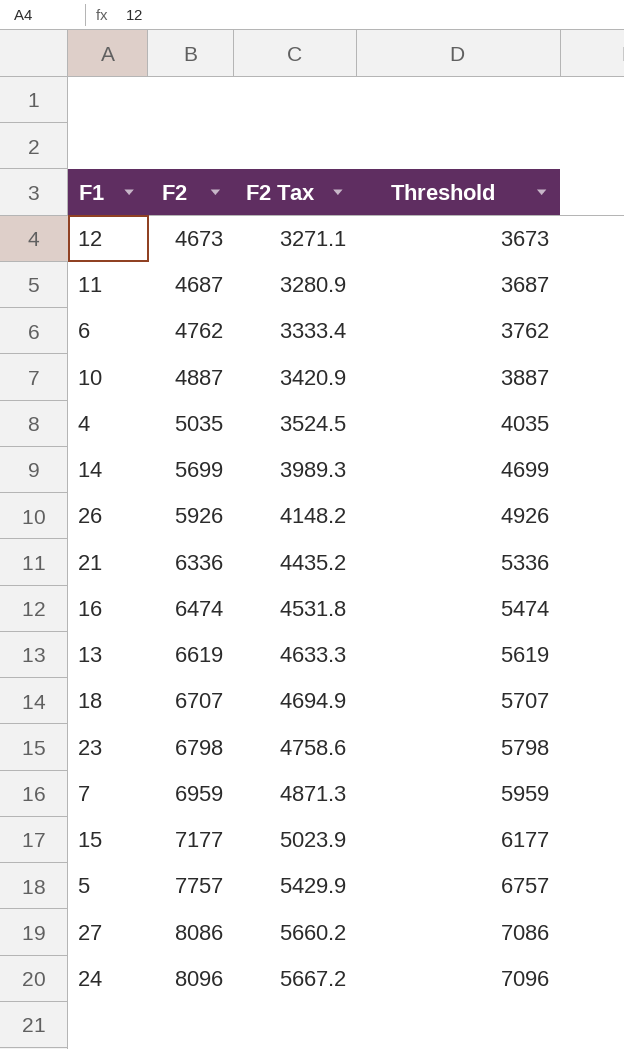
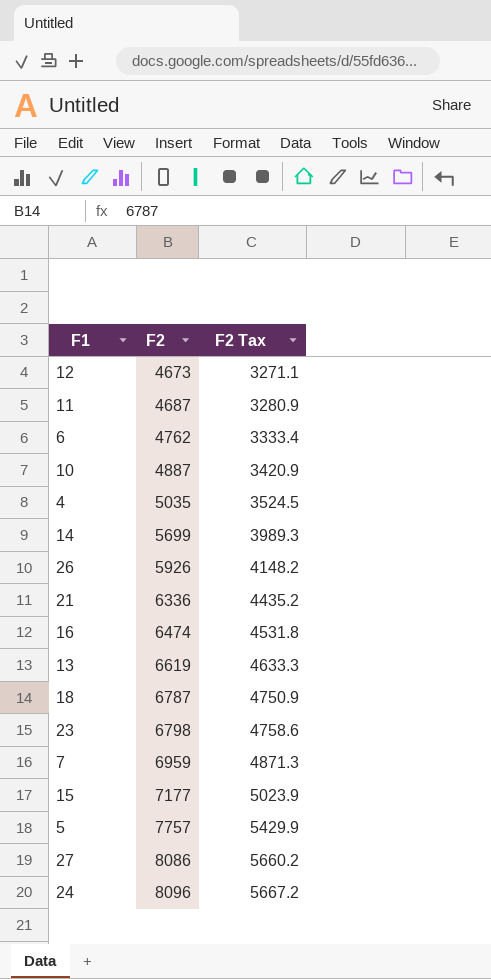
column Threshold | formula: [F2] - 1000 -> none
18 | F2: 6707 -> 6787
18 | F2 Tax: 4694.9 -> 4750.9

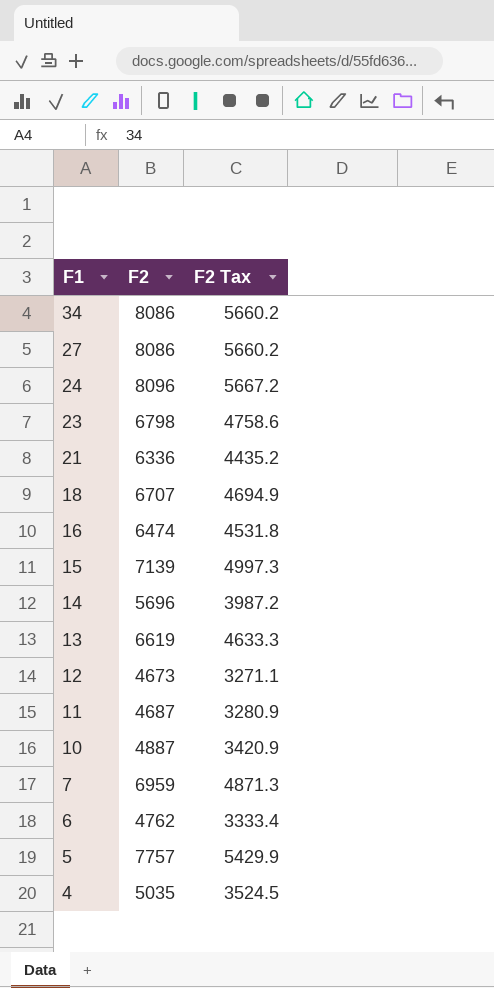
row order: F2 ascending -> F1 descending
row 26: 5926 | 4148.2 -> none
row 34: none -> 8086 | 5660.2
18 | F2: 6787 -> 6707
18 | F2 Tax: 4750.9 -> 4694.9
15 | F2: 7177 -> 7139
15 | F2 Tax: 5023.9 -> 4997.3
14 | F2: 5699 -> 5696
14 | F2 Tax: 3989.3 -> 3987.2

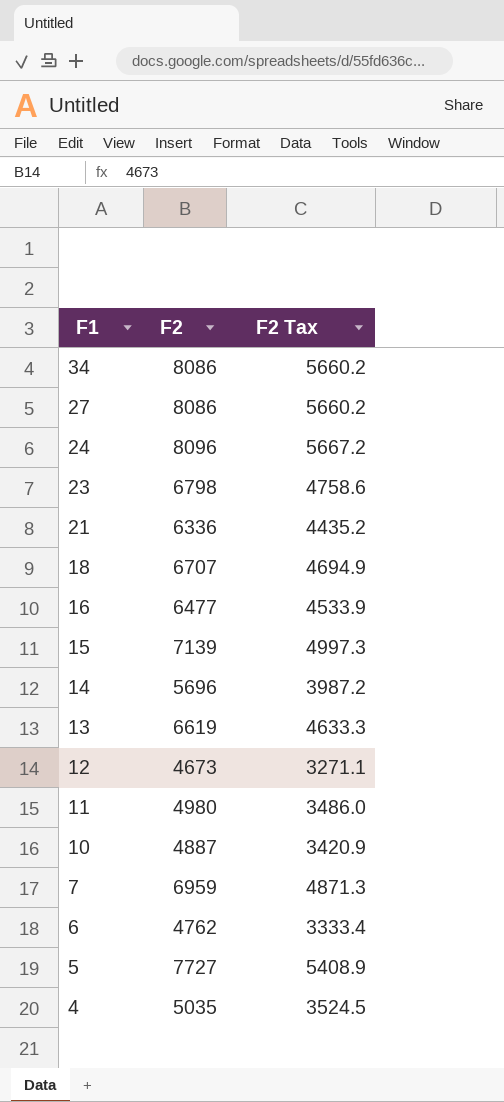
16 | F2: 6474 -> 6477
16 | F2 Tax: 4531.8 -> 4533.9
11 | F2: 4687 -> 4980
11 | F2 Tax: 3280.9 -> 3486.0
5 | F2: 7757 -> 7727
5 | F2 Tax: 5429.9 -> 5408.9

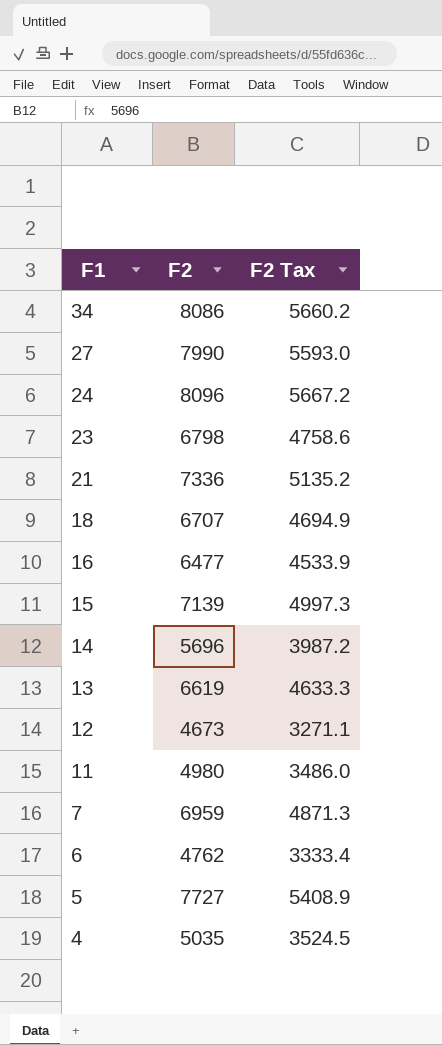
row 10: 4887 | 3420.9 -> none
27 | F2: 8086 -> 7990
27 | F2 Tax: 5660.2 -> 5593.0
21 | F2: 6336 -> 7336
21 | F2 Tax: 4435.2 -> 5135.2

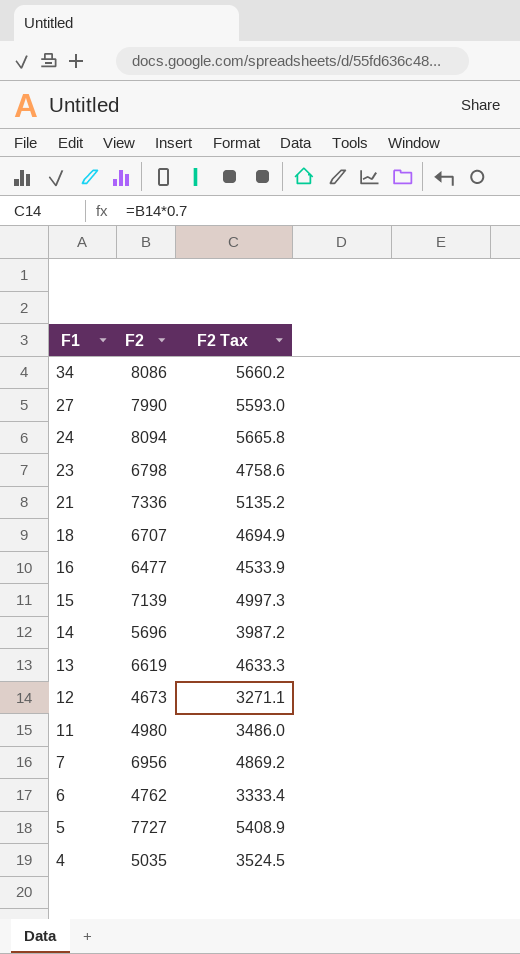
24 | F2: 8096 -> 8094
24 | F2 Tax: 5667.2 -> 5665.8
7 | F2: 6959 -> 6956
7 | F2 Tax: 4871.3 -> 4869.2

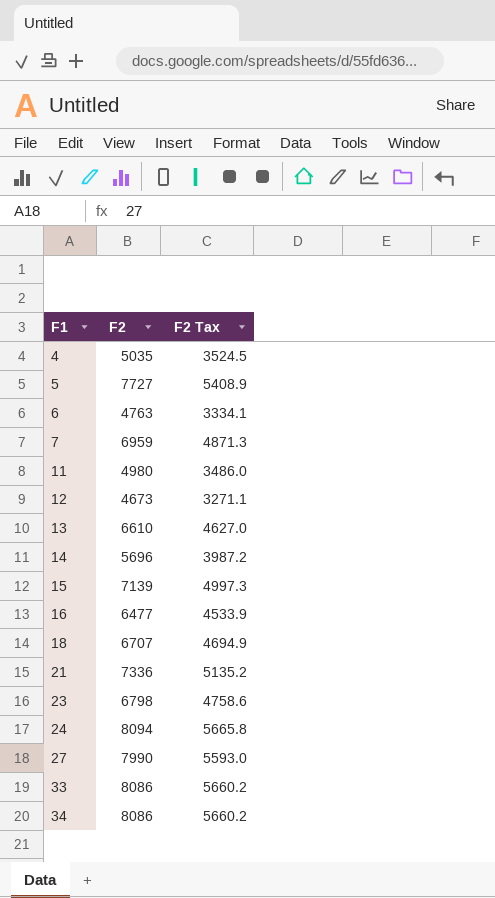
row order: F1 descending -> F1 ascending
6 | F2: 4762 -> 4763
6 | F2 Tax: 3333.4 -> 3334.1
7 | F2: 6956 -> 6959
7 | F2 Tax: 4869.2 -> 4871.3
13 | F2: 6619 -> 6610
13 | F2 Tax: 4633.3 -> 4627.0
row 33: none -> 8086 | 5660.2

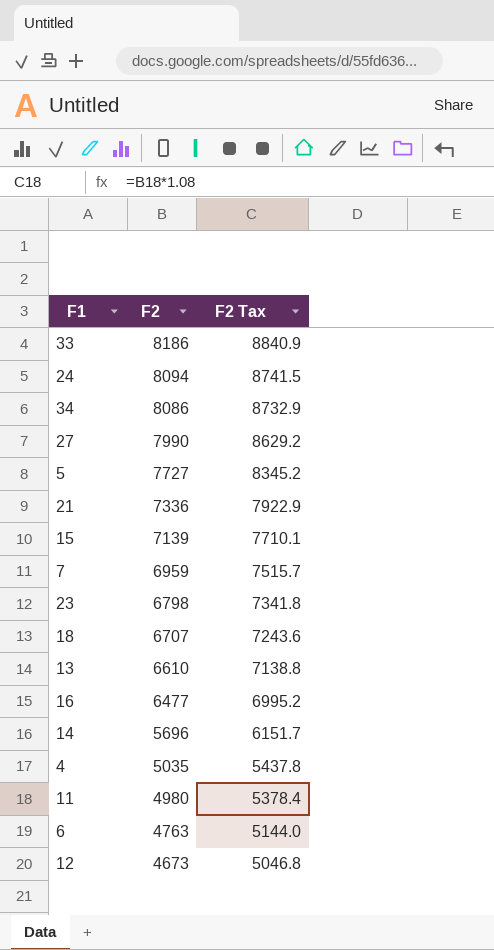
row order: F1 ascending -> F2 descending
column F2 Tax | formula: [F2] * 0.7 -> [F2] * 1.08
33 | F2: 8086 -> 8186

